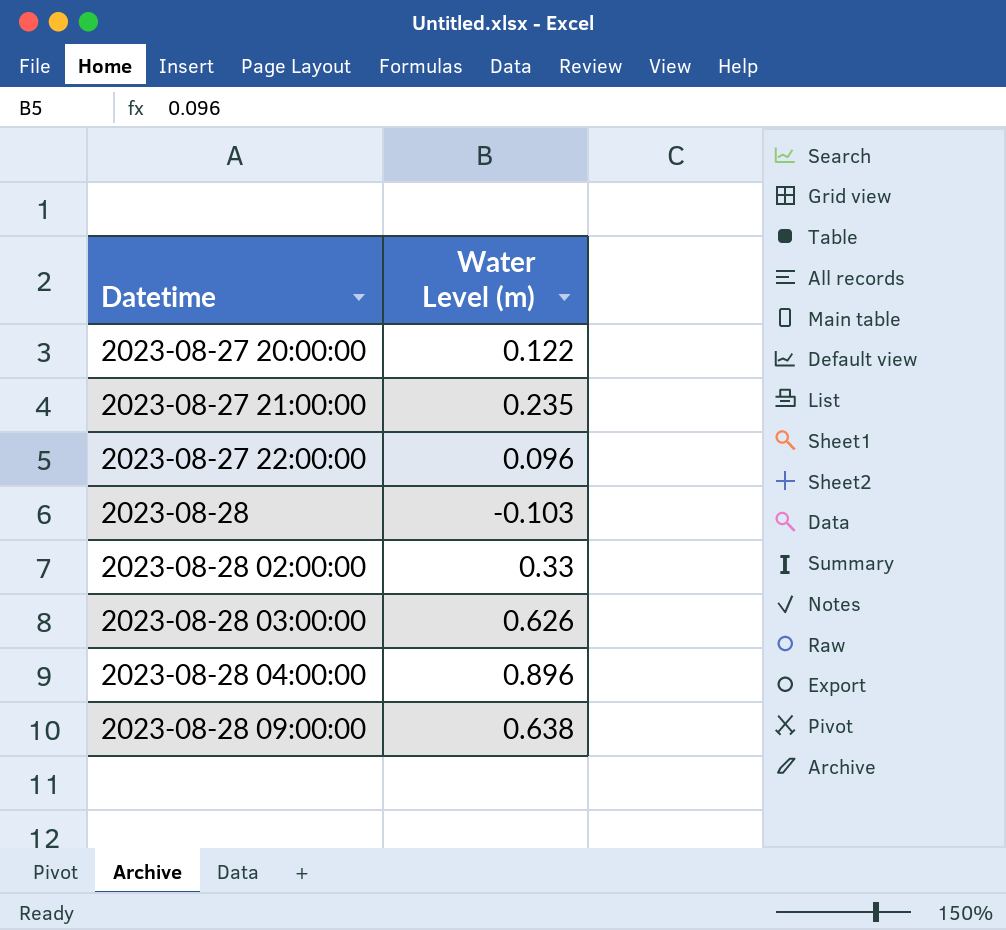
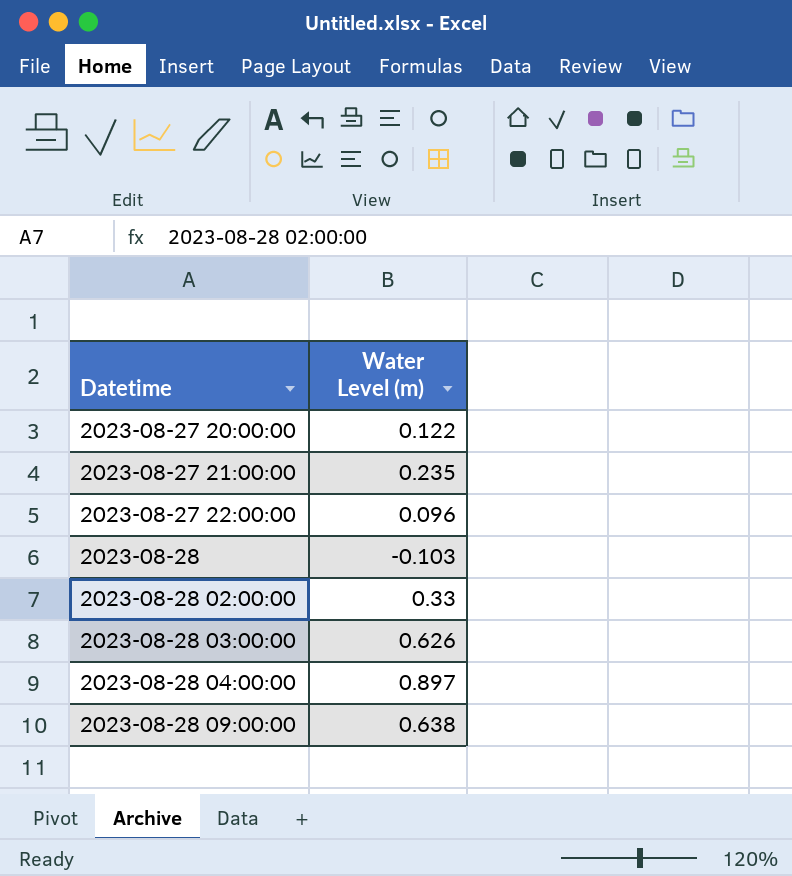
2023-08-28 04:00:00 | Water Level (m): 0.896 -> 0.897

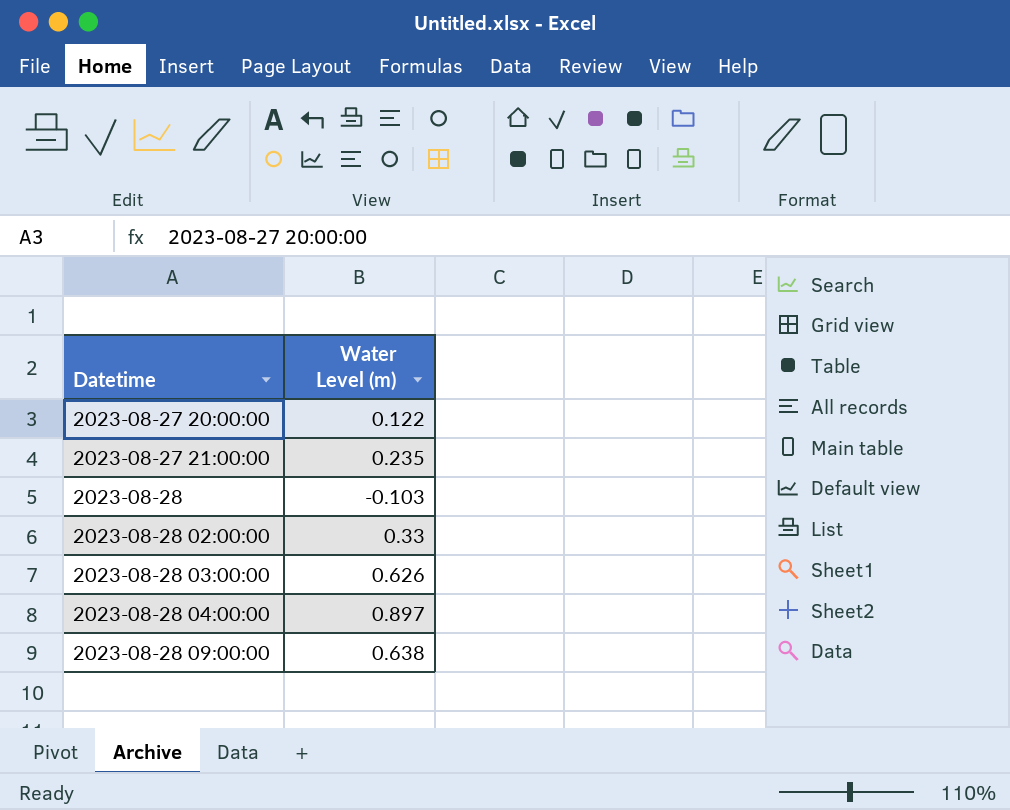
row 2023-08-27 22:00:00: 0.096 -> none

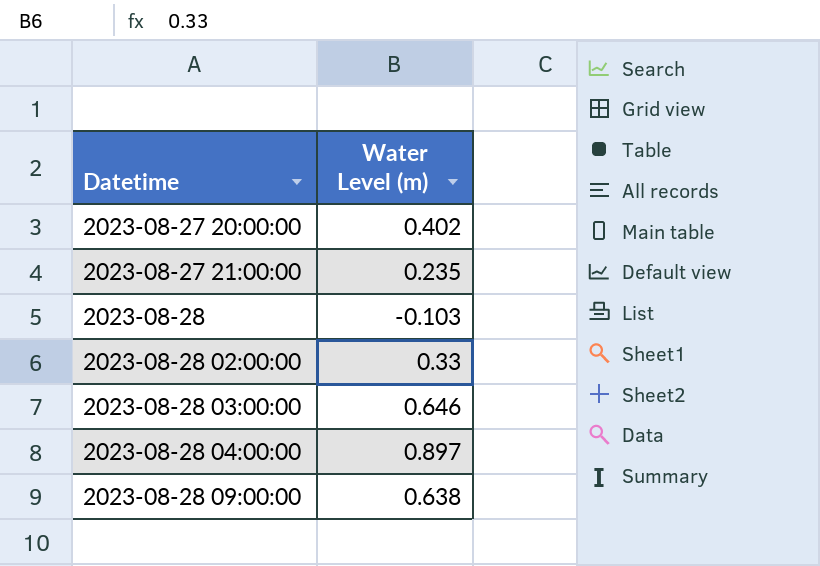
2023-08-27 20:00:00 | Water Level (m): 0.122 -> 0.402
2023-08-28 03:00:00 | Water Level (m): 0.626 -> 0.646

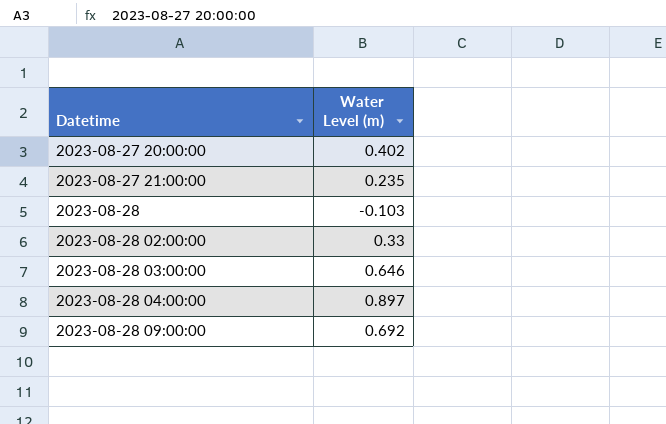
2023-08-28 09:00:00 | Water Level (m): 0.638 -> 0.692

